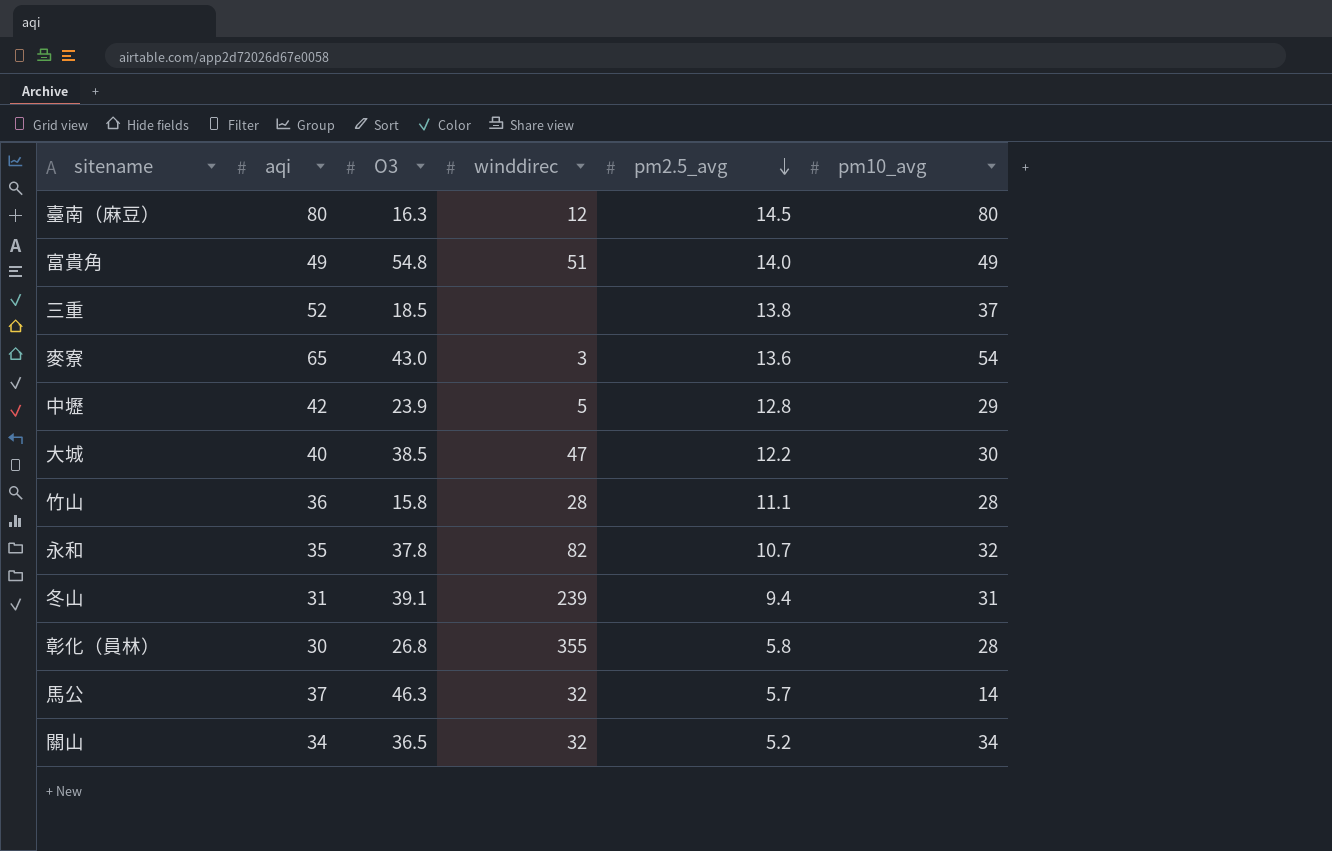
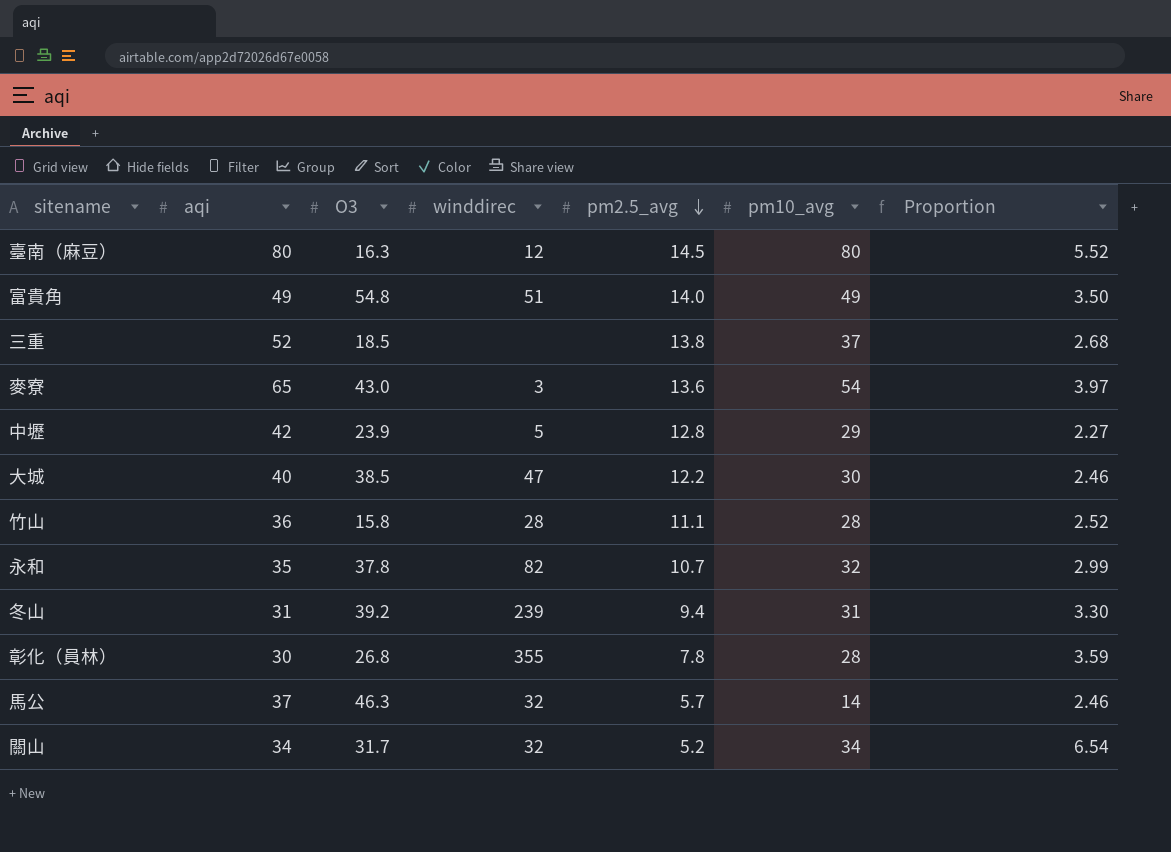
column Proportion | formula: none -> [pm10_avg] / [pm2.5_avg]
冬山 | O3: 39.1 -> 39.2
彰化（員林） | pm2.5_avg: 5.8 -> 7.8
關山 | O3: 36.5 -> 31.7

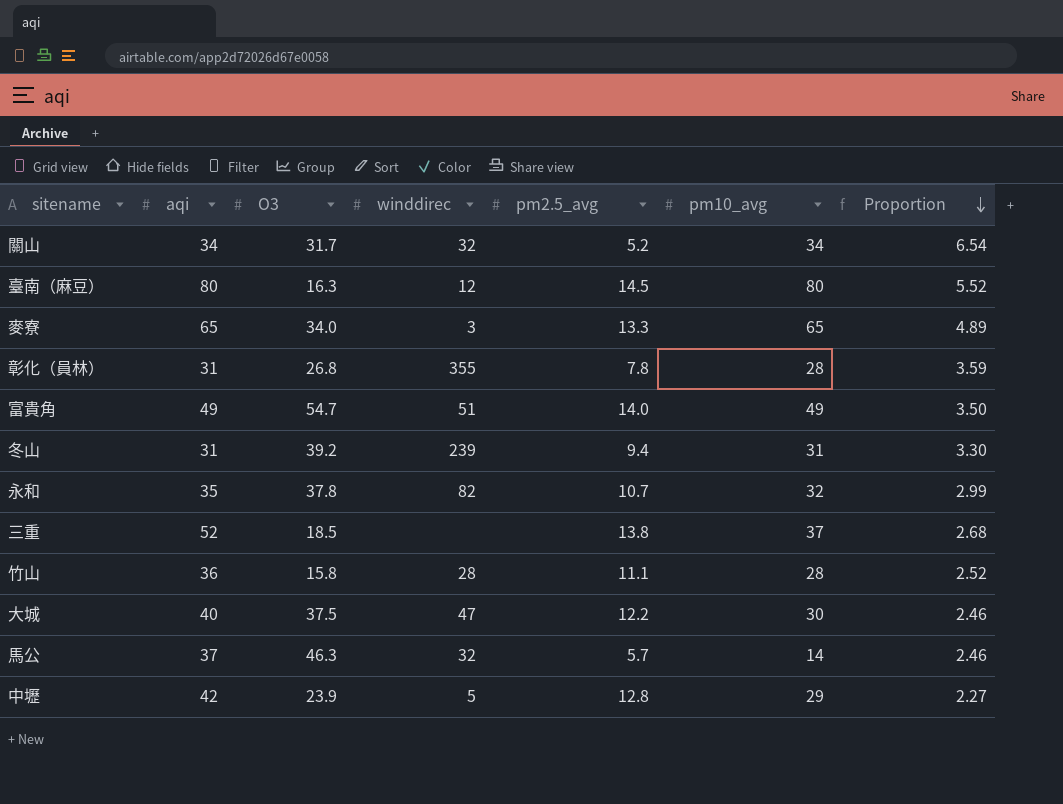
row order: pm2.5_avg descending -> Proportion descending
麥寮 | O3: 43.0 -> 34.0
麥寮 | pm2.5_avg: 13.6 -> 13.3
麥寮 | pm10_avg: 54 -> 65
麥寮 | Proportion: 3.97 -> 4.89
彰化（員林） | aqi: 30 -> 31
富貴角 | O3: 54.8 -> 54.7
大城 | O3: 38.5 -> 37.5

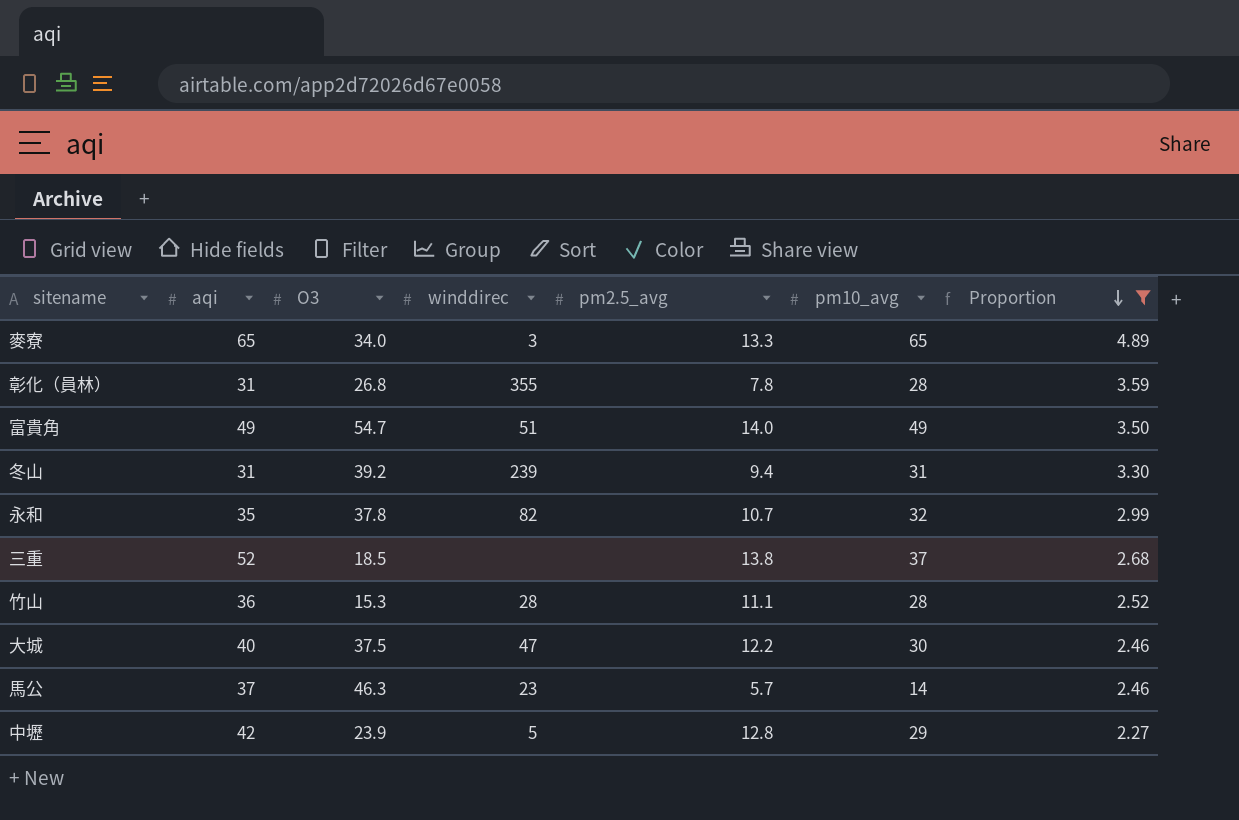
filter: none -> Proportion <= 4.89
竹山 | O3: 15.8 -> 15.3
馬公 | winddirec: 32 -> 23

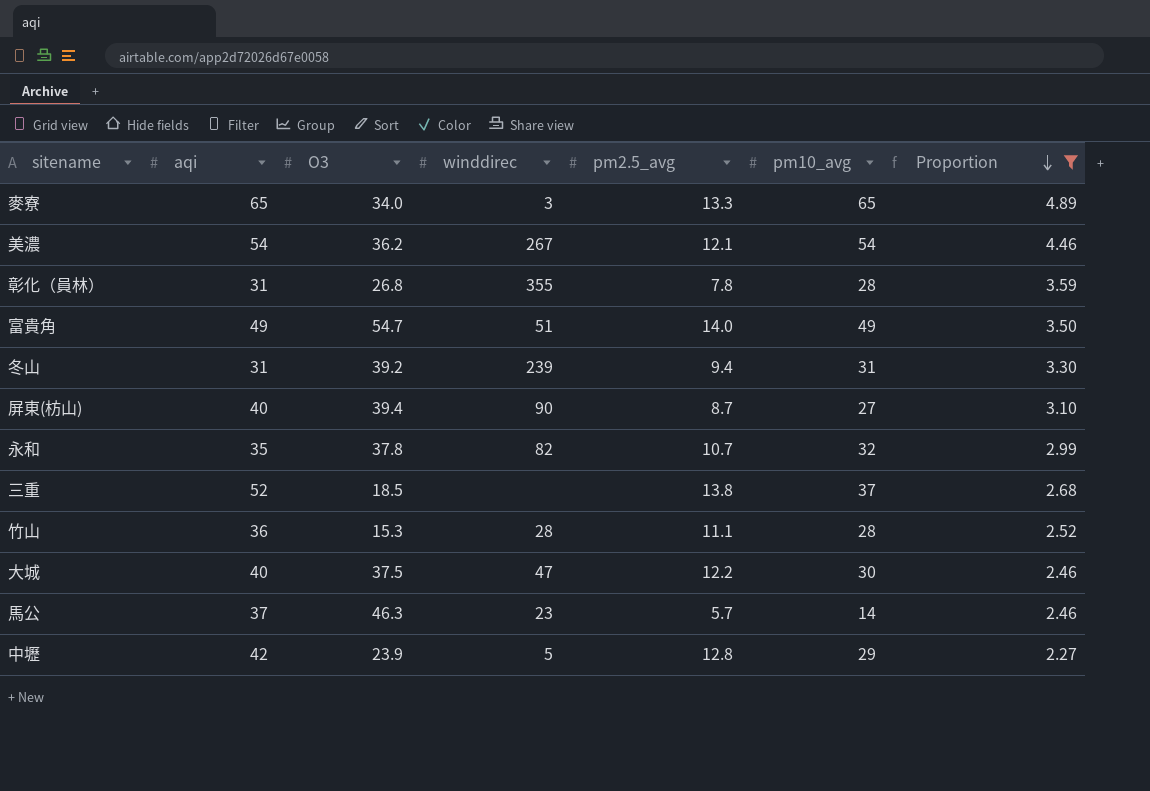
row 美濃: none -> 54 | 36.2 | 267 | 12.1 | 54 | 4.46
row 屏東(枋山): none -> 40 | 39.4 | 90 | 8.7 | 27 | 3.10

